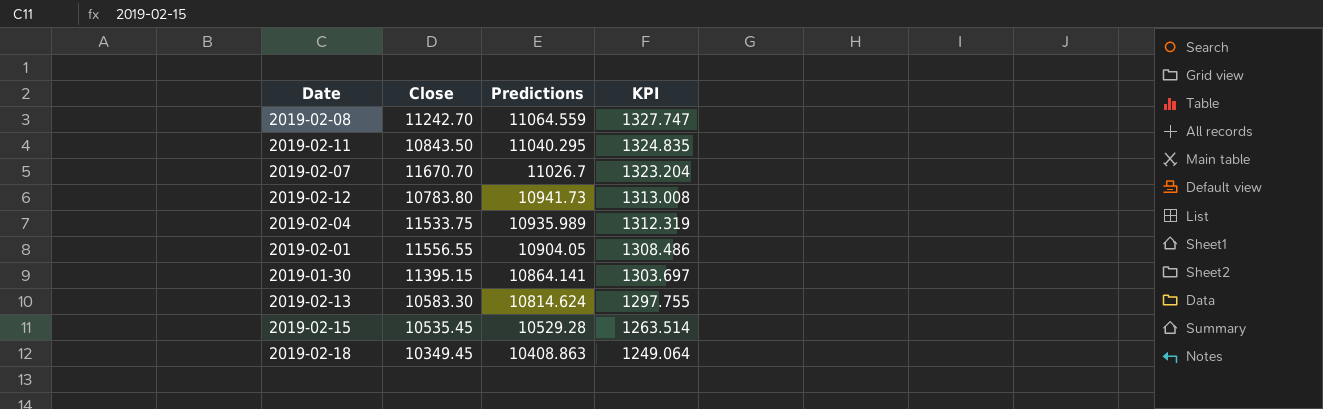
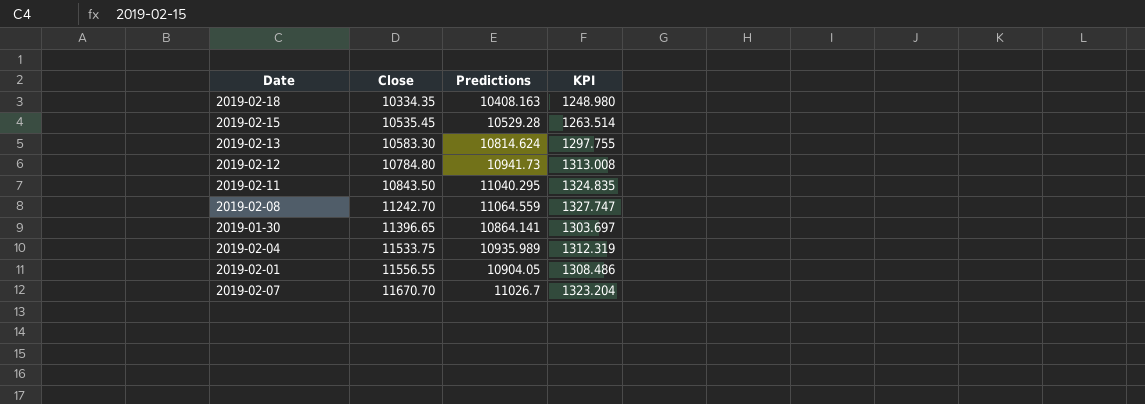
row order: Predictions descending -> Close ascending
2019-02-18 | Close: 10349.45 -> 10334.35
2019-02-18 | Predictions: 10408.863 -> 10408.163
2019-02-18 | KPI: 1249.064 -> 1248.980
2019-02-12 | Close: 10783.80 -> 10784.80
2019-01-30 | Close: 11395.15 -> 11396.65

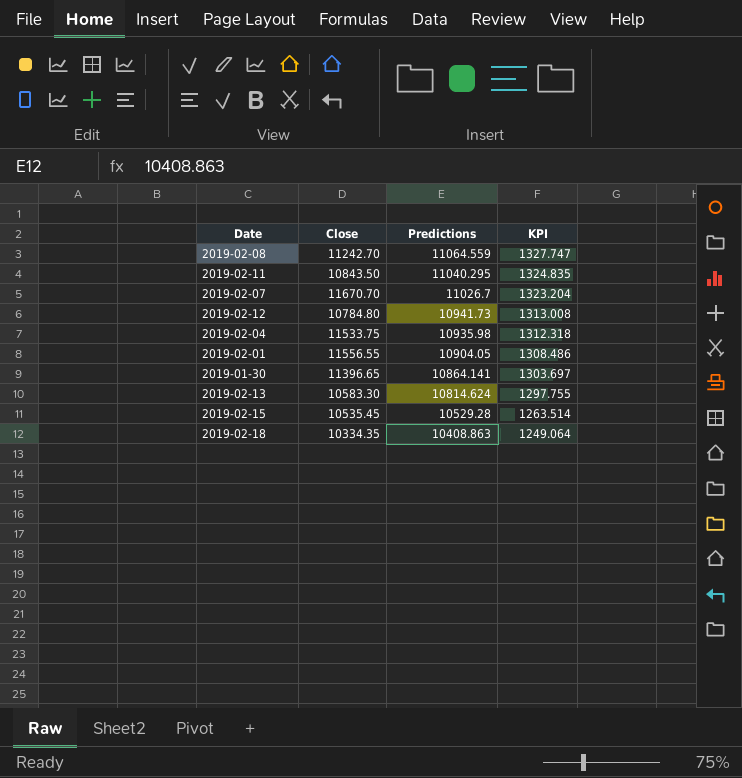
row order: Close ascending -> Predictions descending
2019-02-04 | Predictions: 10935.989 -> 10935.98
2019-02-04 | KPI: 1312.319 -> 1312.318
2019-02-18 | Predictions: 10408.163 -> 10408.863
2019-02-18 | KPI: 1248.980 -> 1249.064

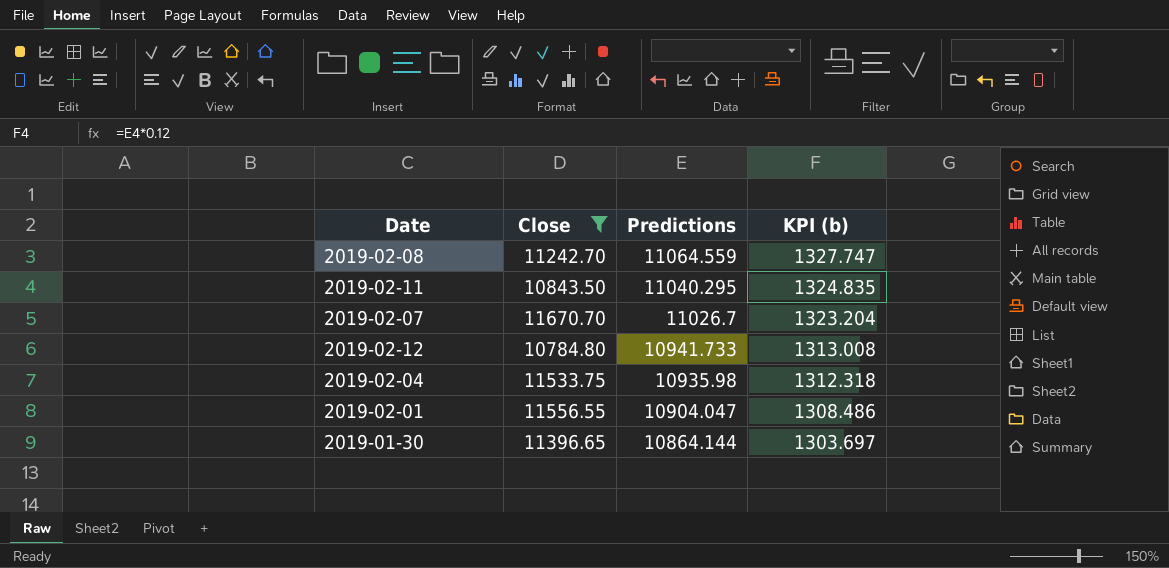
filter: none -> Close >= 10784.80
column name: KPI -> KPI (b)
2019-02-12 | Predictions: 10941.73 -> 10941.733
2019-02-01 | Predictions: 10904.05 -> 10904.047
2019-01-30 | Predictions: 10864.141 -> 10864.144

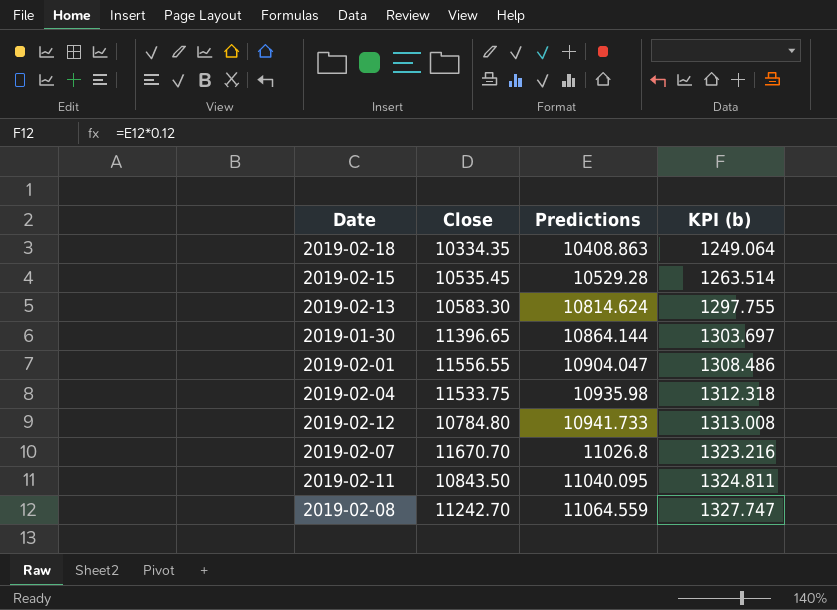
filter: Close >= 10784.80 -> none
row order: Predictions descending -> Predictions ascending
2019-02-07 | Predictions: 11026.7 -> 11026.8
2019-02-07 | KPI (b): 1323.204 -> 1323.216
2019-02-11 | Predictions: 11040.295 -> 11040.095
2019-02-11 | KPI (b): 1324.835 -> 1324.811

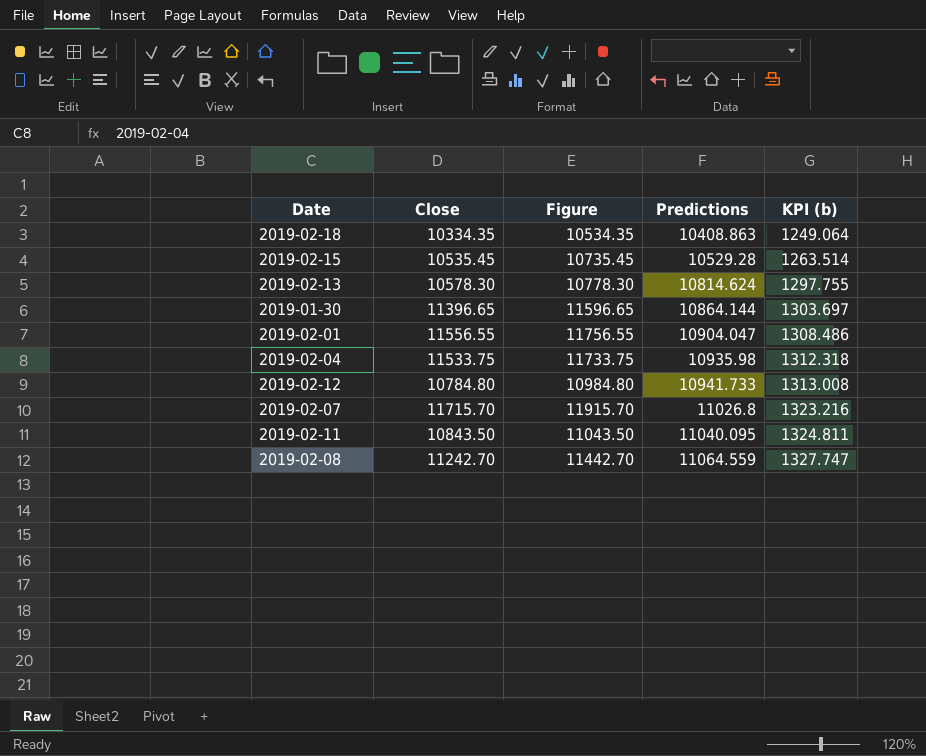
column Figure | formula: none -> [Close] + 200
2019-02-13 | Close: 10583.30 -> 10578.30
2019-02-07 | Close: 11670.70 -> 11715.70

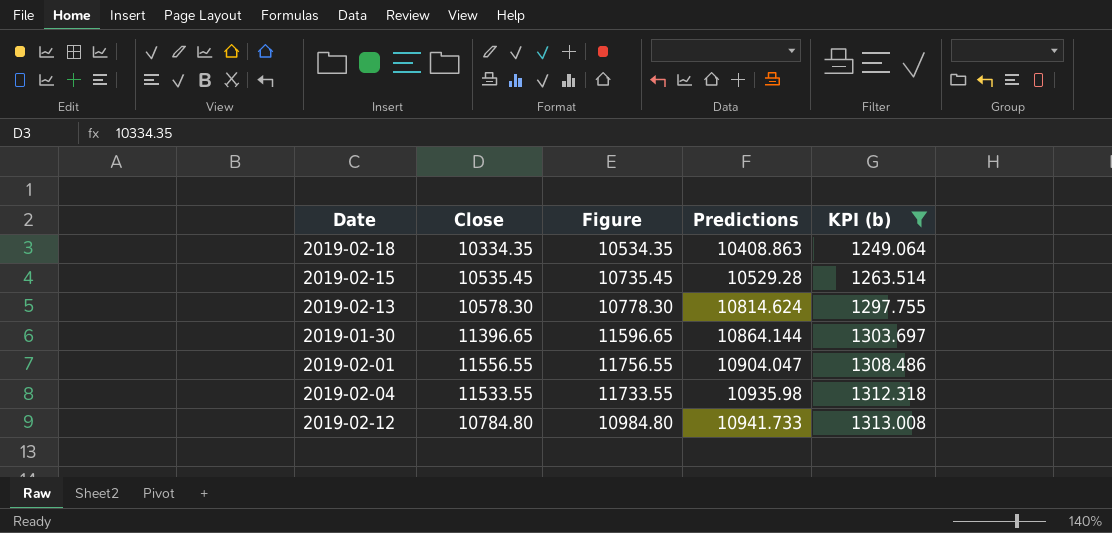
filter: none -> KPI (b) <= 1313.008
2019-02-04 | Close: 11533.75 -> 11533.55
2019-02-04 | Figure: 11733.75 -> 11733.55

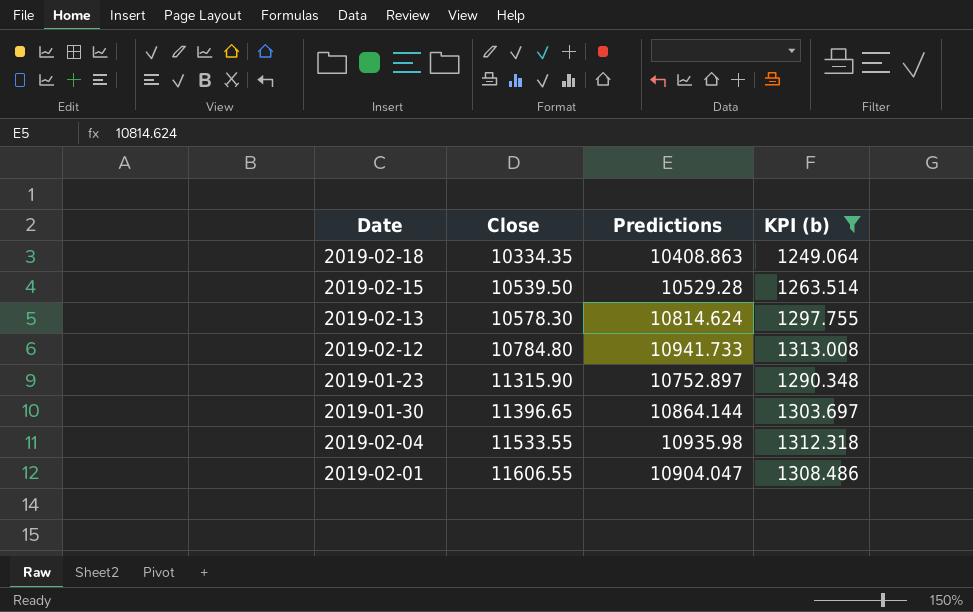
row order: Predictions ascending -> Close ascending
column Figure | formula: [Close] + 200 -> none
2019-02-15 | Close: 10535.45 -> 10539.50
row 2019-01-23: none -> 11315.90 | 10752.897 | 1290.348
2019-02-01 | Close: 11556.55 -> 11606.55

